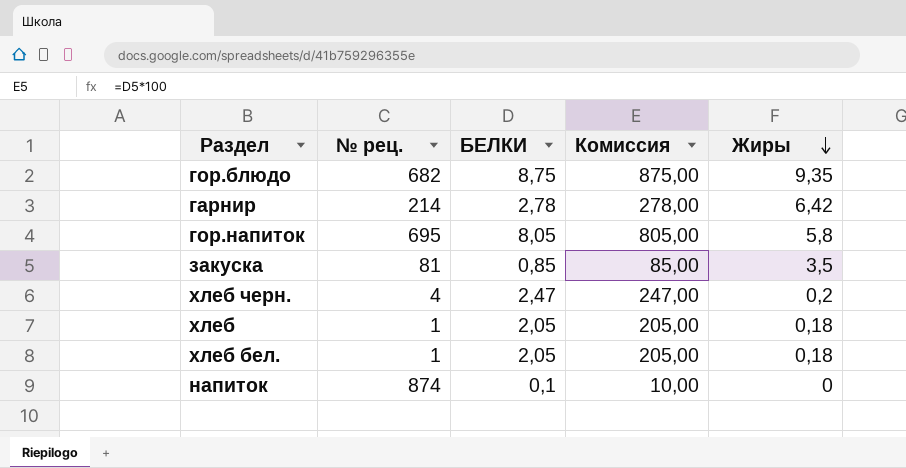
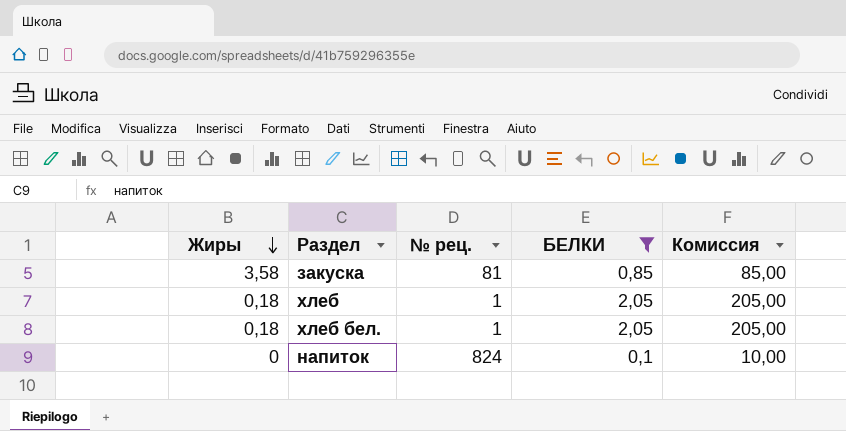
filter: none -> БЕЛКИ <= 2,05
column Жиры | position: 5 -> 1
закуска | Жиры: 3,5 -> 3,58
напиток | № рец.: 874 -> 824

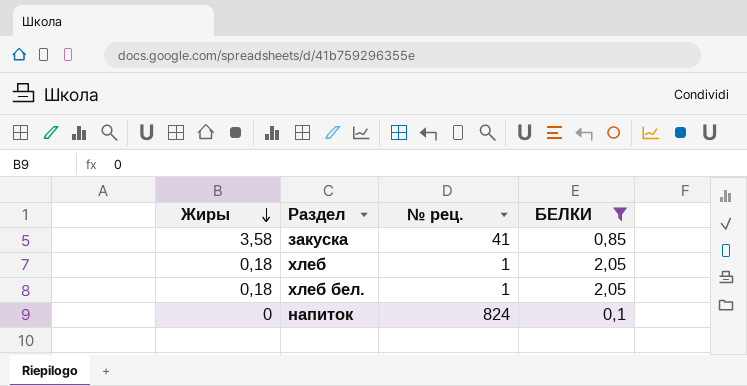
column Комиссия | formula: [БЕЛКИ] * 100 -> none
закуска | № рец.: 81 -> 41

